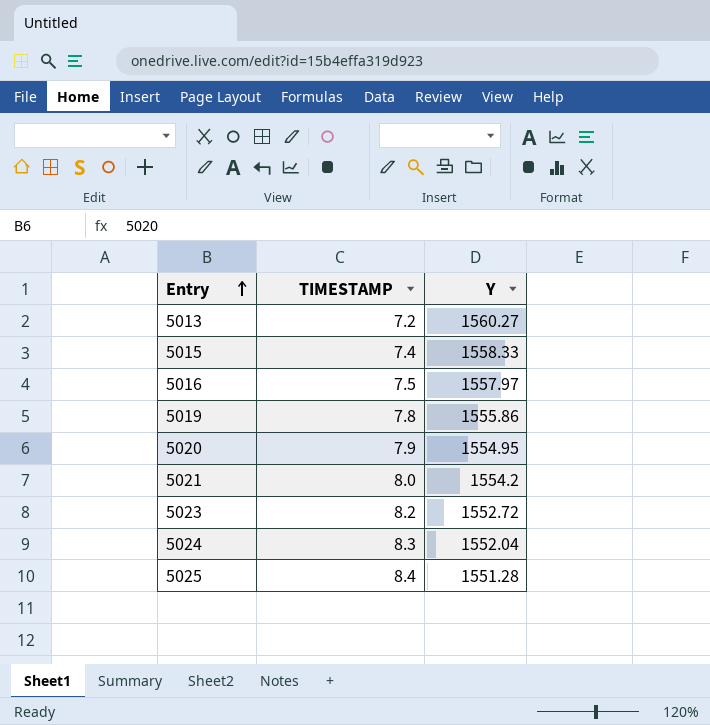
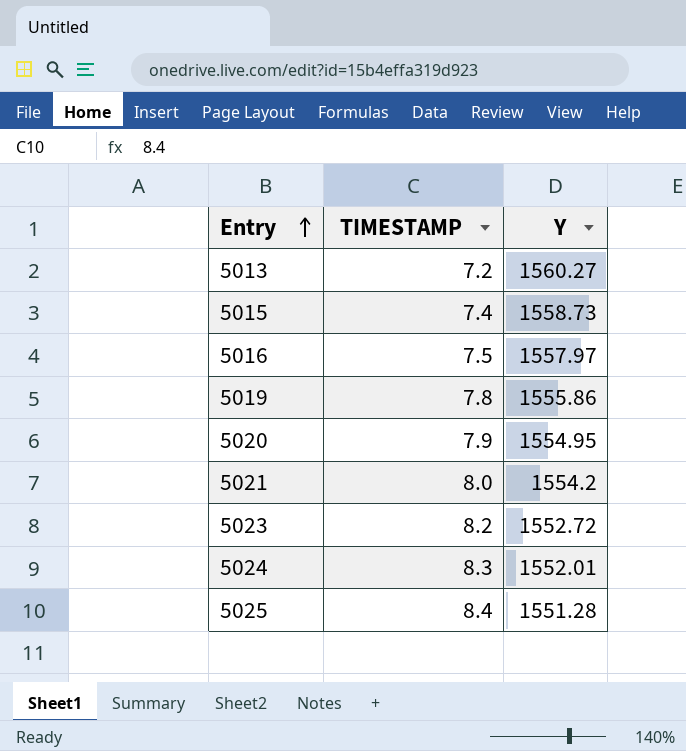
5015 | Y: 1558.33 -> 1558.73
5024 | Y: 1552.04 -> 1552.01

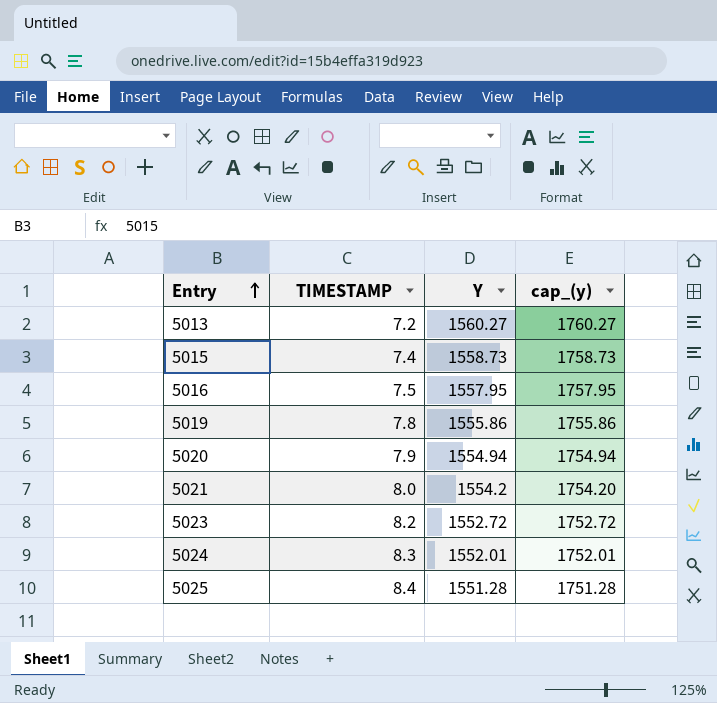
column cap_(y) | formula: none -> [Y] + 200
5016 | Y: 1557.97 -> 1557.95
5020 | Y: 1554.95 -> 1554.94

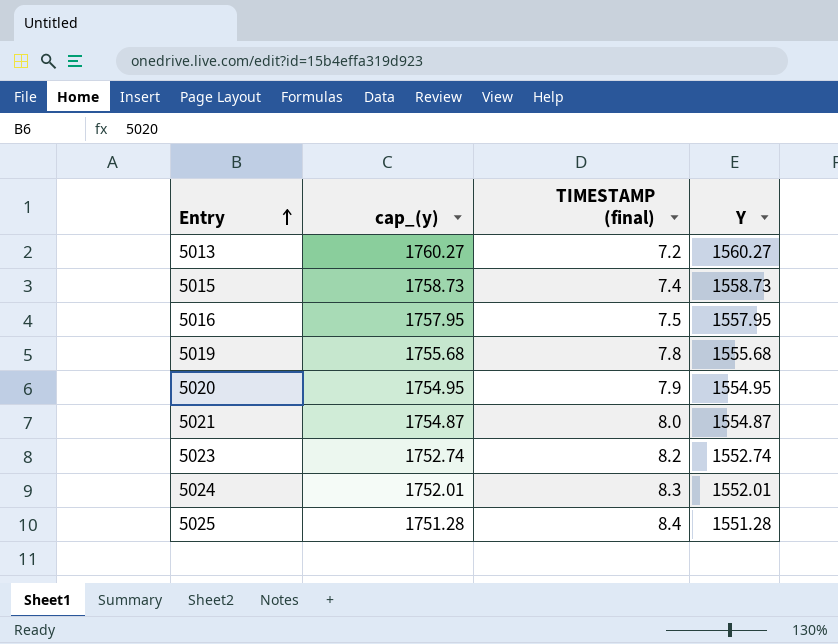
column cap_(y) | position: 4 -> 2
column name: TIMESTAMP -> TIMESTAMP (final)
5019 | cap_(y): 1755.86 -> 1755.68
5019 | Y: 1555.86 -> 1555.68
5020 | cap_(y): 1754.94 -> 1754.95
5020 | Y: 1554.94 -> 1554.95
5021 | cap_(y): 1754.20 -> 1754.87
5021 | Y: 1554.2 -> 1554.87
5023 | cap_(y): 1752.72 -> 1752.74
5023 | Y: 1552.72 -> 1552.74

